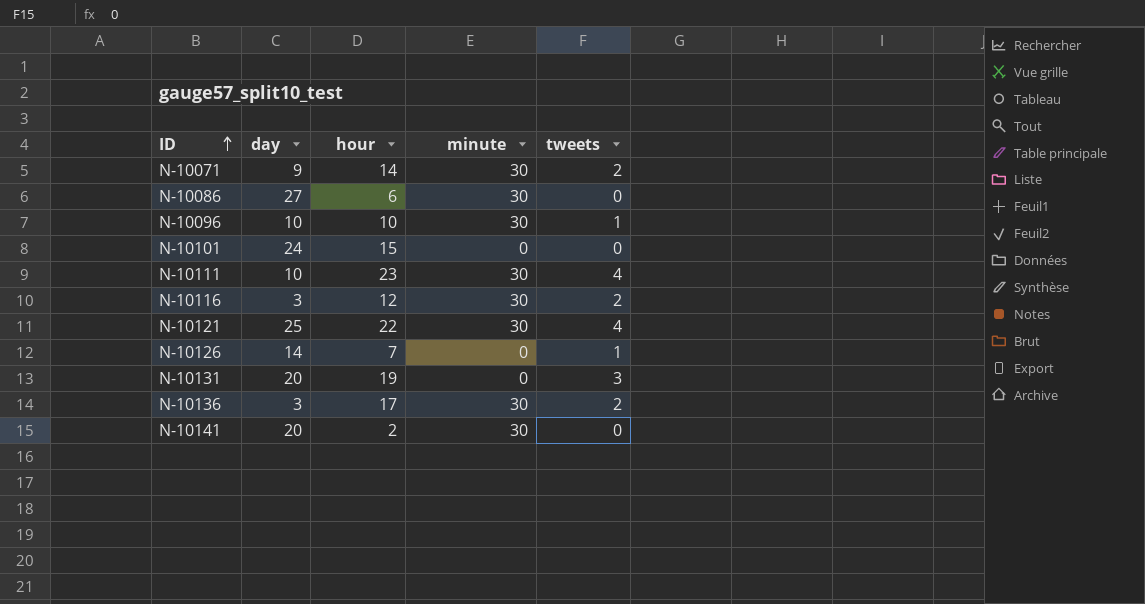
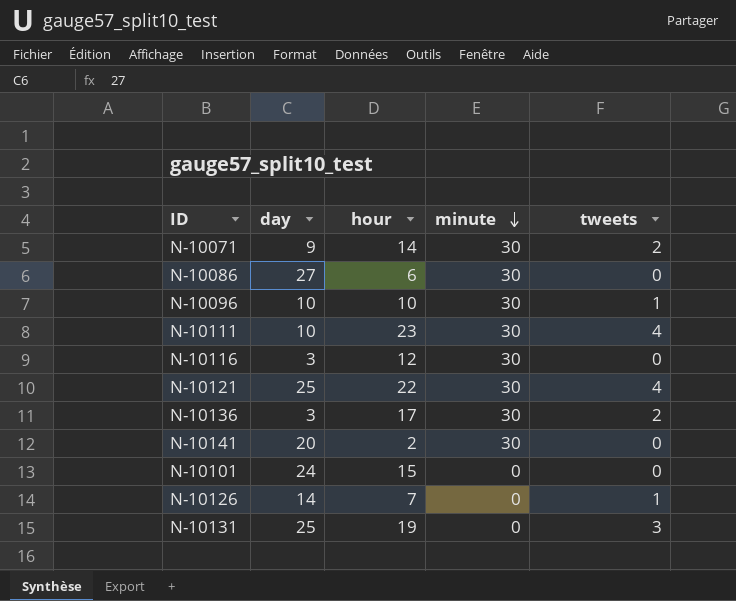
row order: ID ascending -> minute descending
N-10116 | tweets: 2 -> 0
N-10131 | day: 20 -> 25

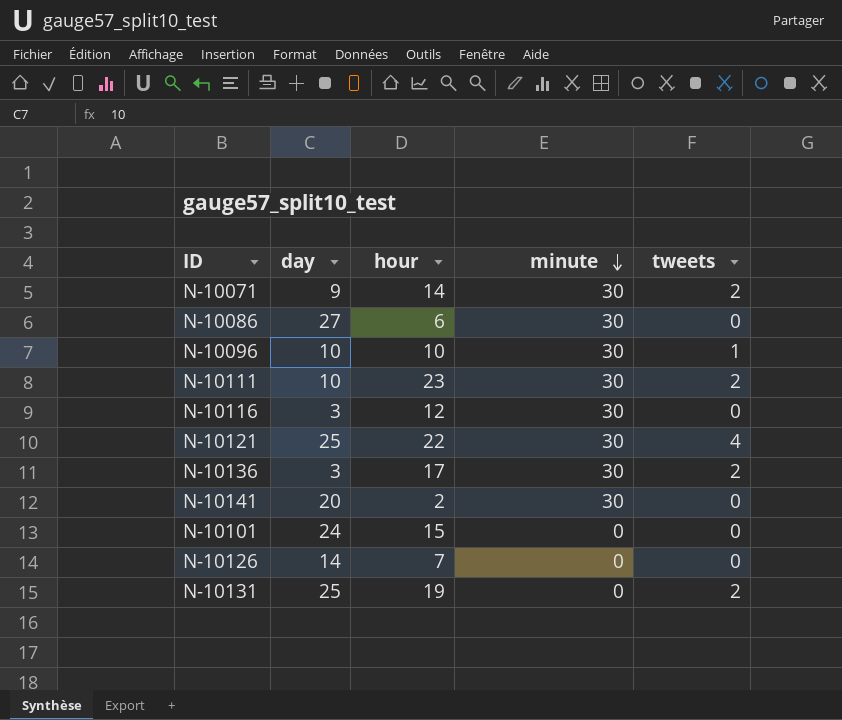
N-10111 | tweets: 4 -> 2
N-10126 | tweets: 1 -> 0
N-10131 | tweets: 3 -> 2

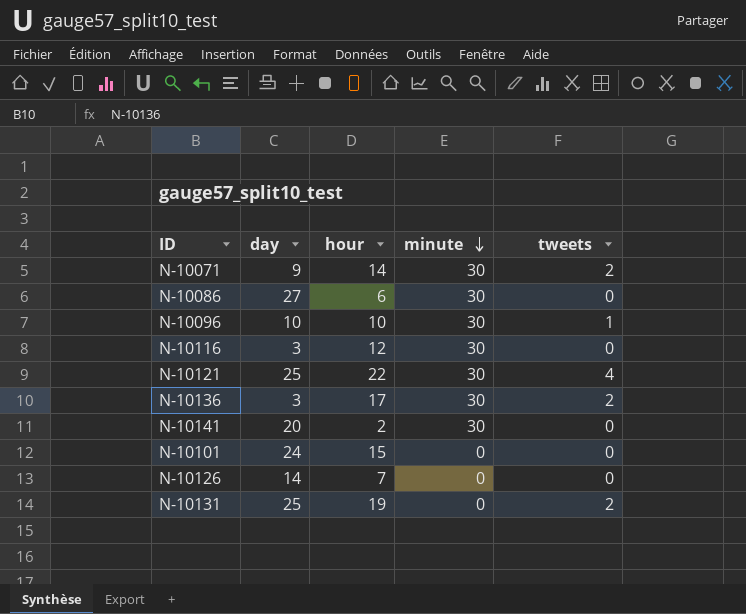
row N-10111: 10 | 23 | 30 | 2 -> none

